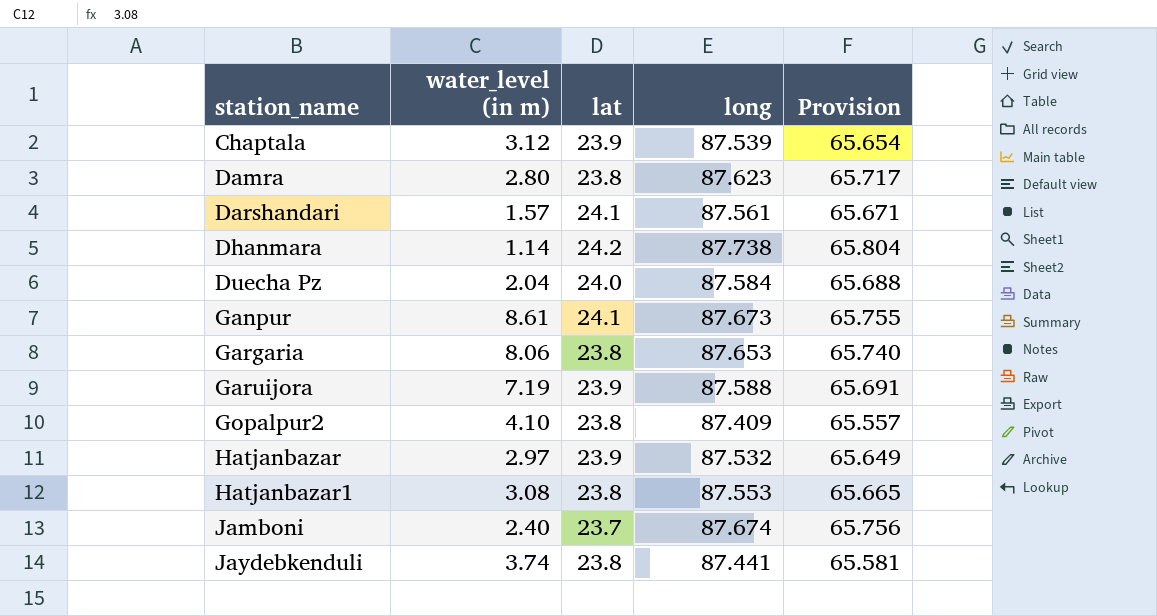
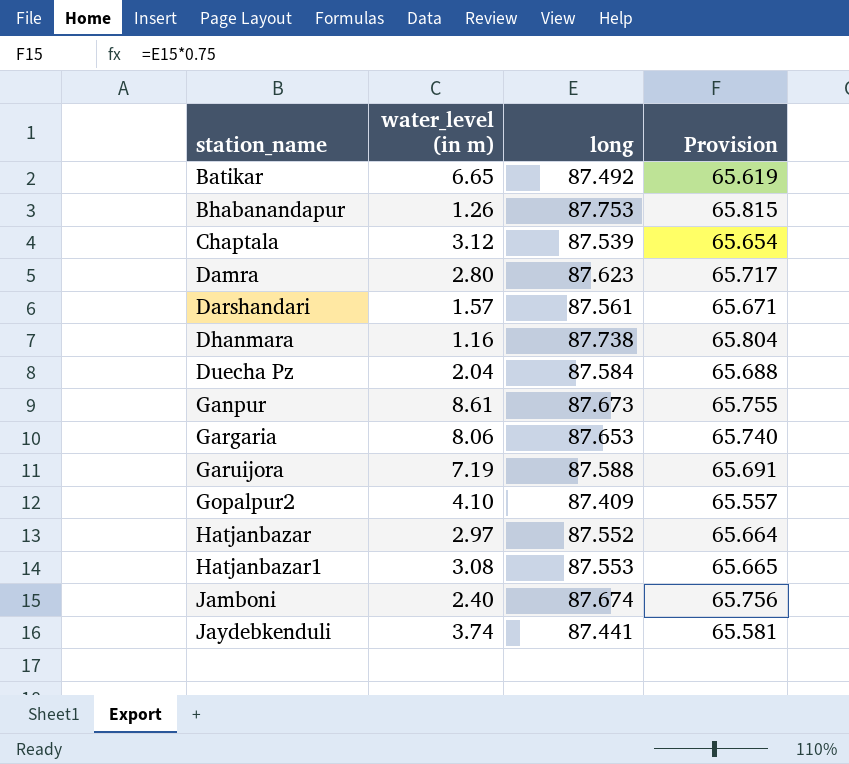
column lat | position: 3 -> none
row Batikar: none -> 6.65 | 87.492 | 65.619
row Bhabanandapur: none -> 1.26 | 87.753 | 65.815
Dhanmara | water_level (in m): 1.14 -> 1.16
Hatjanbazar | long: 87.532 -> 87.552
Hatjanbazar | Provision: 65.649 -> 65.664

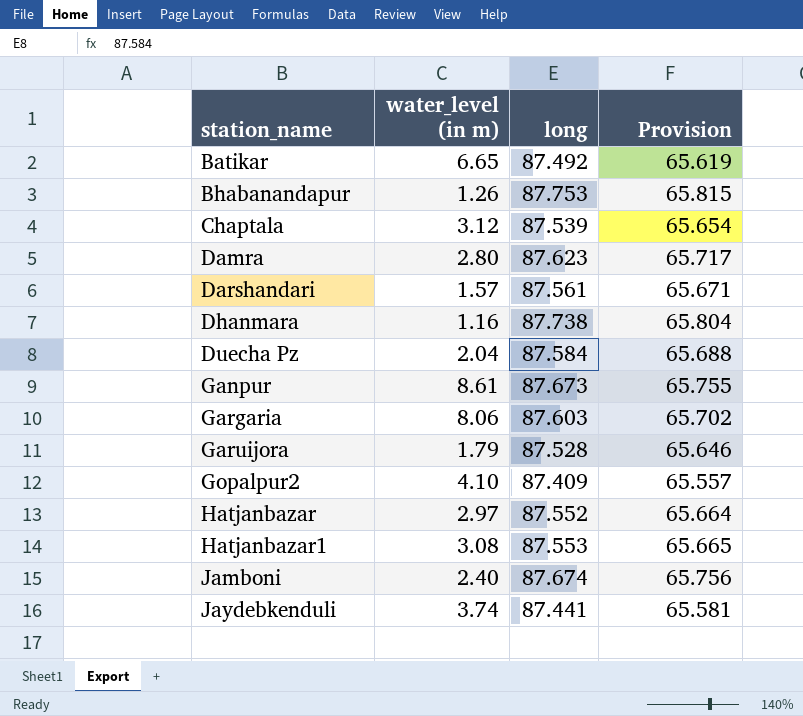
Gargaria | long: 87.653 -> 87.603
Gargaria | Provision: 65.740 -> 65.702
Garuijora | water_level (in m): 7.19 -> 1.79
Garuijora | long: 87.588 -> 87.528
Garuijora | Provision: 65.691 -> 65.646

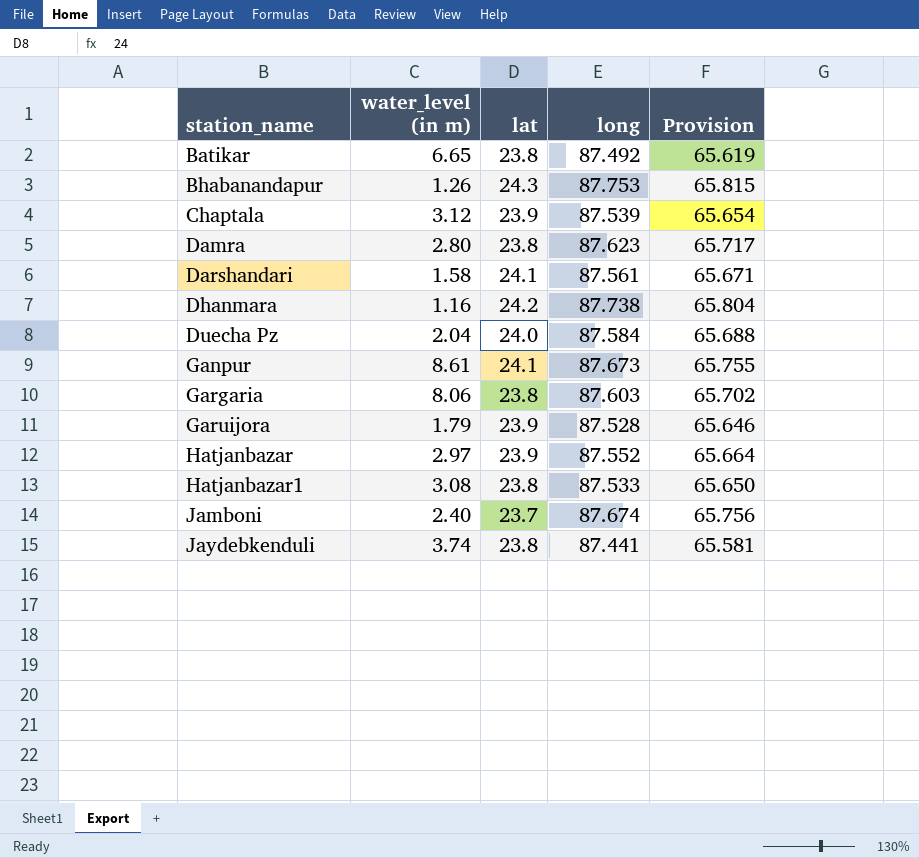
column lat | position: none -> 3
row Gopalpur2: 4.10 | 87.409 | 65.557 -> none
Darshandari | water_level (in m): 1.57 -> 1.58
Hatjanbazar1 | long: 87.553 -> 87.533
Hatjanbazar1 | Provision: 65.665 -> 65.650

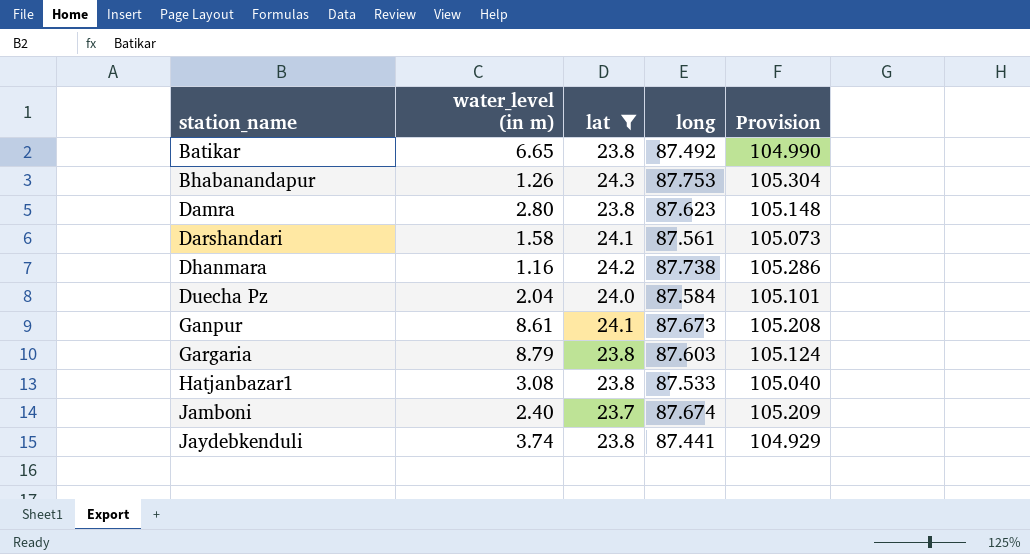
filter: none -> lat != 23.9
column Provision | formula: [long] * 0.75 -> [long] * 1.2
Gargaria | water_level (in m): 8.06 -> 8.79

